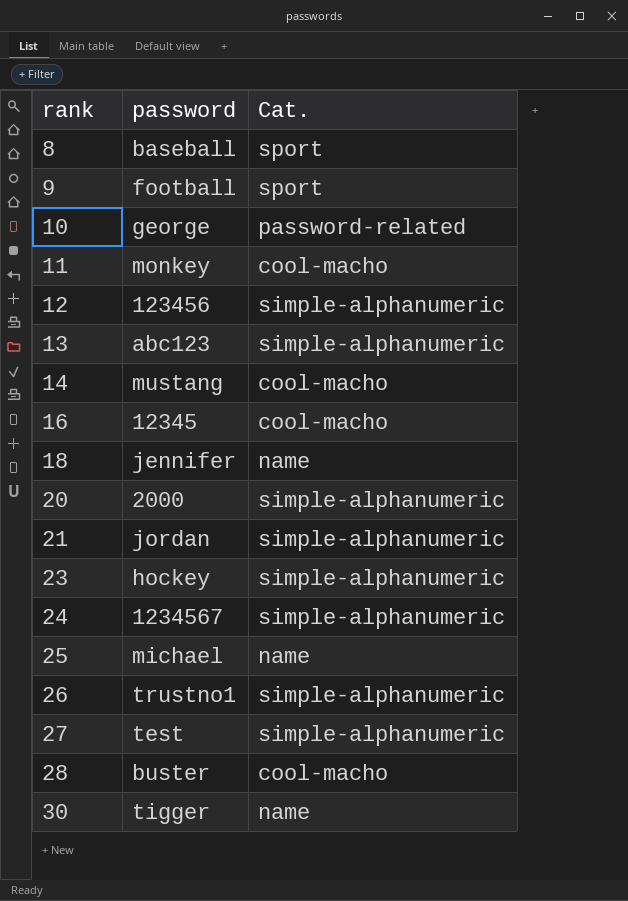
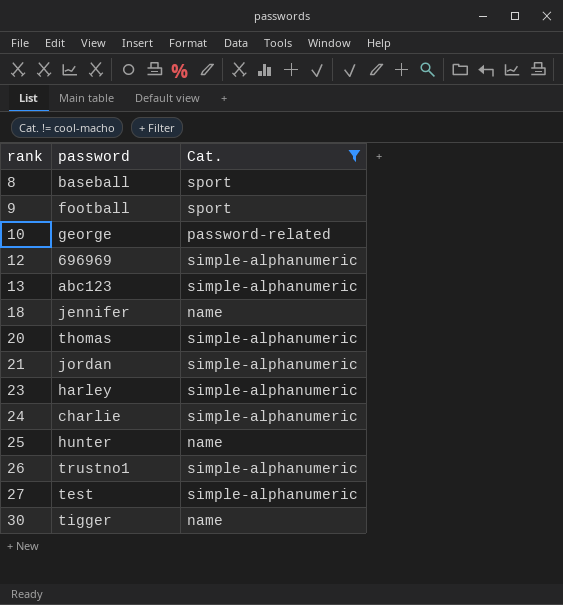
filter: none -> Cat. != cool-macho
12 | password: 123456 -> 696969
20 | password: 2000 -> thomas
23 | password: hockey -> harley
24 | password: 1234567 -> charlie
25 | password: michael -> hunter

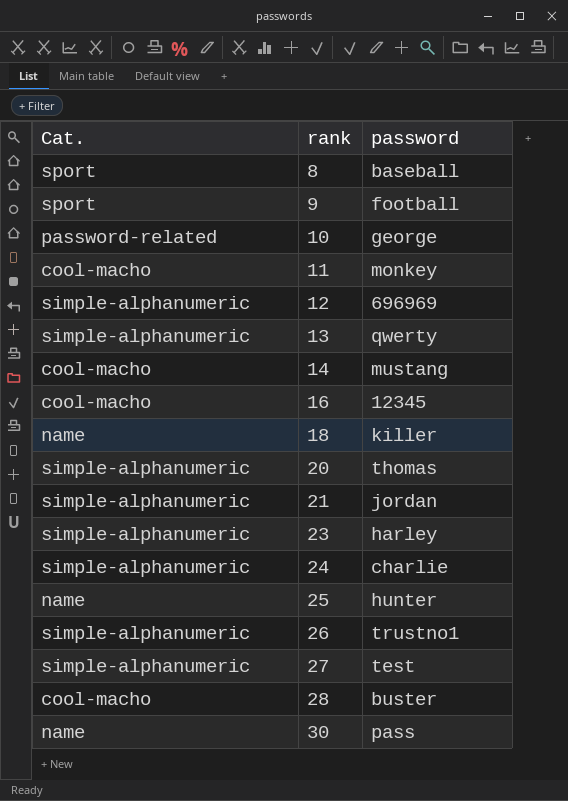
filter: Cat. != cool-macho -> none
column Cat. | position: 3 -> 1
13 | password: abc123 -> qwerty
18 | password: jennifer -> killer
30 | password: tigger -> pass

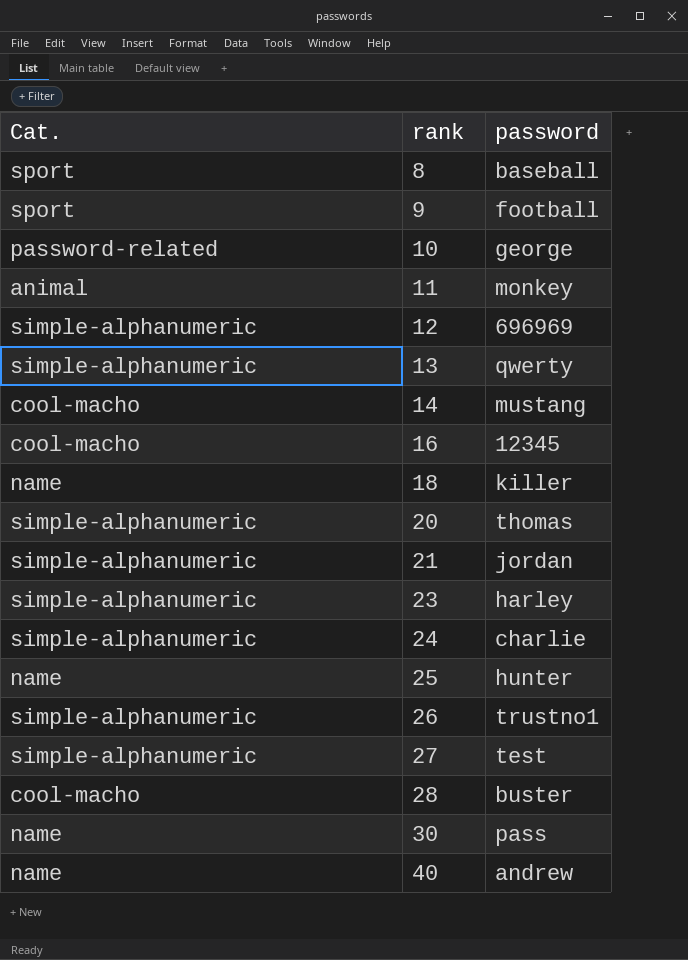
11 | Cat.: cool-macho -> animal
row 40: none -> name | andrew

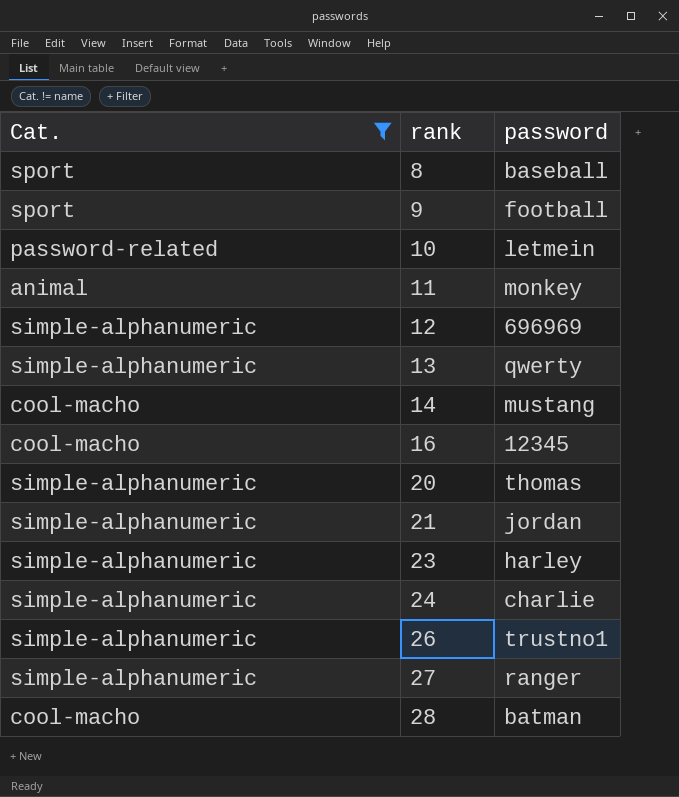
filter: none -> Cat. != name
10 | password: george -> letmein
27 | password: test -> ranger
28 | password: buster -> batman

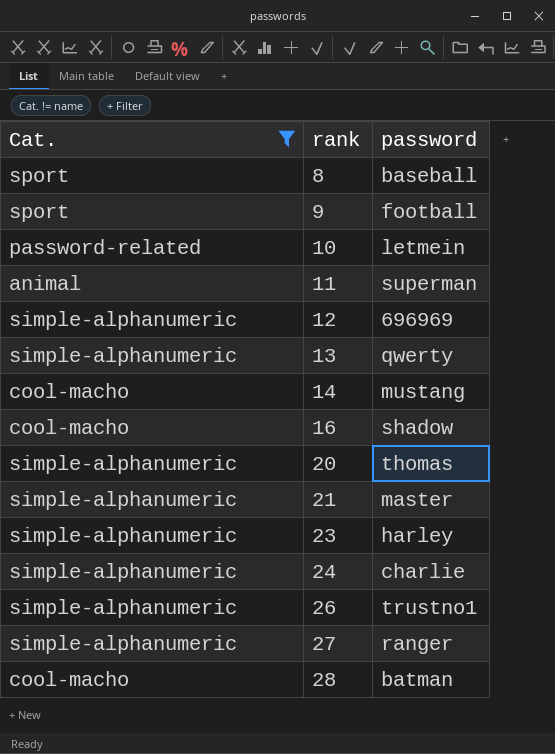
11 | password: monkey -> superman
16 | password: 12345 -> shadow
21 | password: jordan -> master

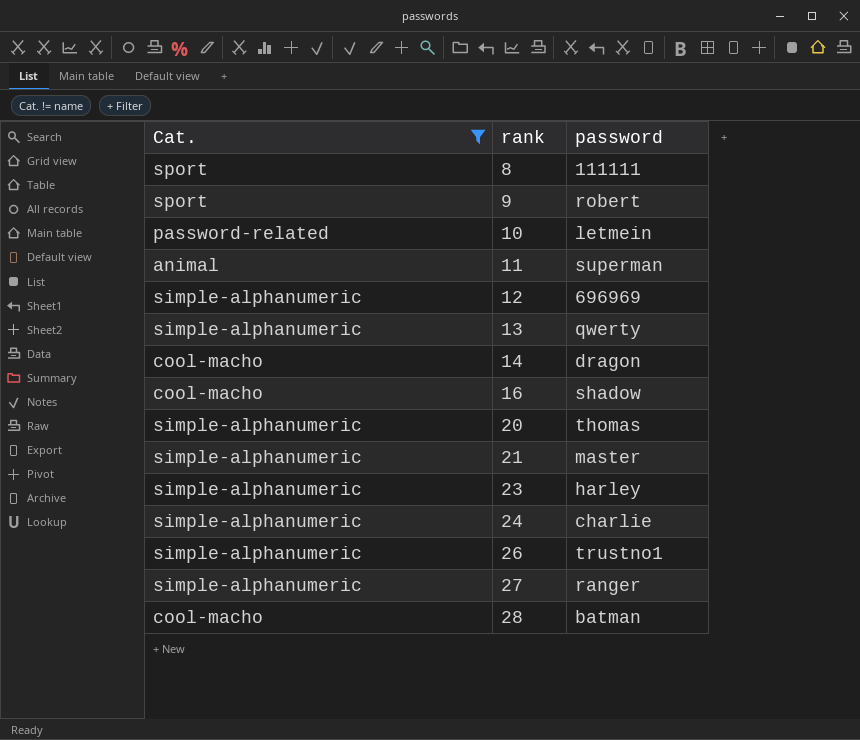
8 | password: baseball -> 111111
9 | password: football -> robert
14 | password: mustang -> dragon

